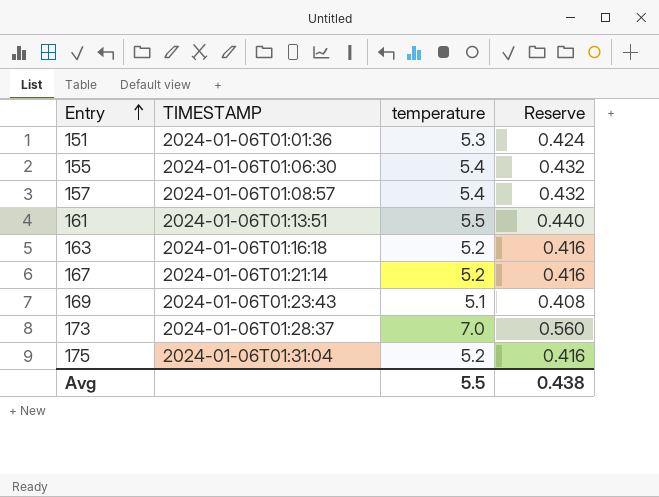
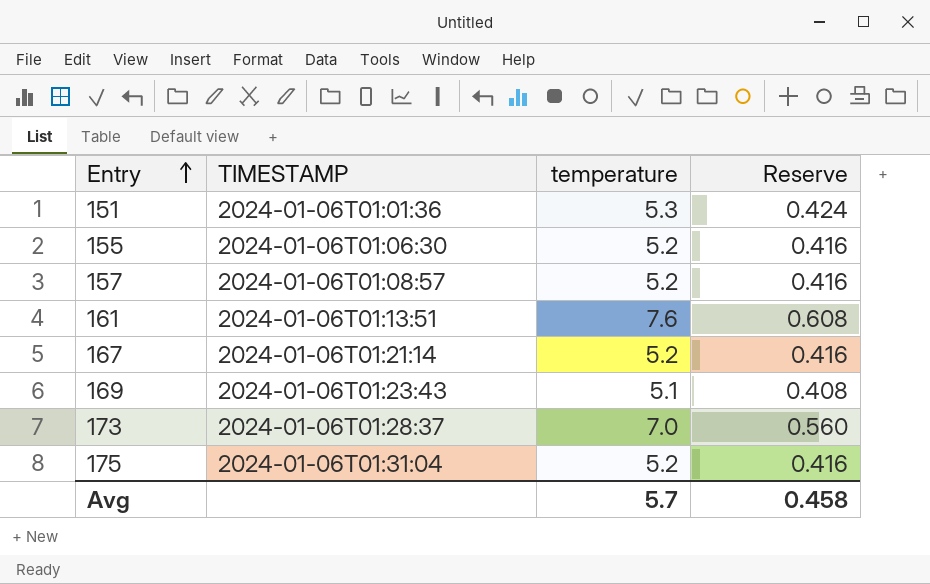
row 163: 2024-01-06T01:16:18 | 5.2 | 0.416 -> none
155 | temperature: 5.4 -> 5.2
155 | Reserve: 0.432 -> 0.416
157 | temperature: 5.4 -> 5.2
157 | Reserve: 0.432 -> 0.416
161 | temperature: 5.5 -> 7.6
161 | Reserve: 0.440 -> 0.608
Avg | temperature: 5.5 -> 5.7
Avg | Reserve: 0.438 -> 0.458

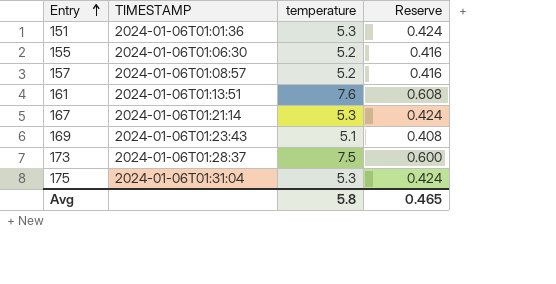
167 | temperature: 5.2 -> 5.3
167 | Reserve: 0.416 -> 0.424
173 | temperature: 7.0 -> 7.5
173 | Reserve: 0.560 -> 0.600
175 | temperature: 5.2 -> 5.3
175 | Reserve: 0.416 -> 0.424
Avg | temperature: 5.7 -> 5.8
Avg | Reserve: 0.458 -> 0.465

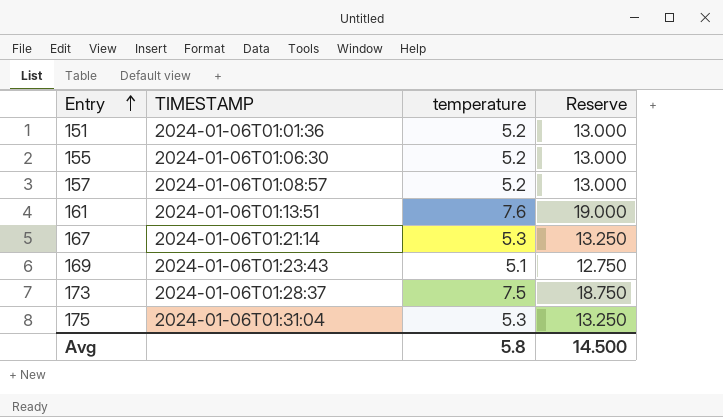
column Reserve | formula: [temperature] * 0.08 -> [temperature] * 2.5
151 | temperature: 5.3 -> 5.2
Avg | Reserve: 0.465 -> 14.500

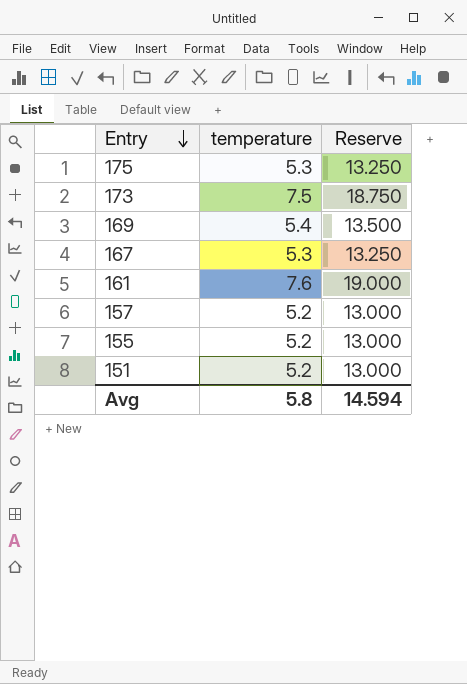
row order: Entry ascending -> Entry descending
column TIMESTAMP | position: 2 -> none
169 | temperature: 5.1 -> 5.4
169 | Reserve: 12.750 -> 13.500
Avg | Reserve: 14.500 -> 14.594

